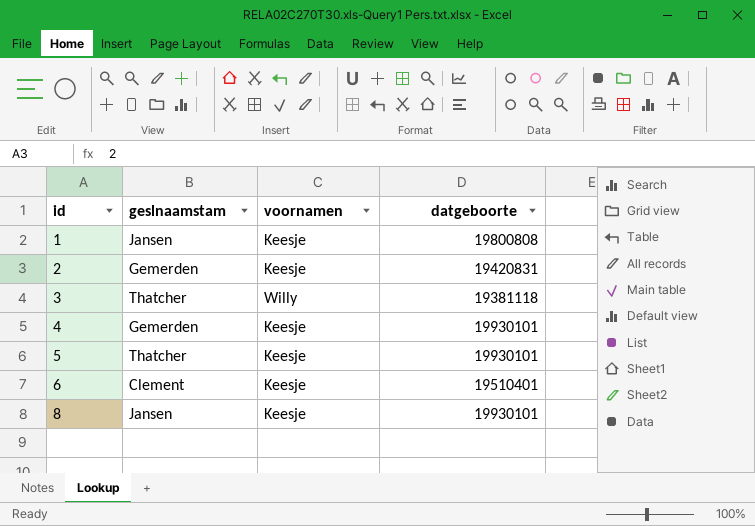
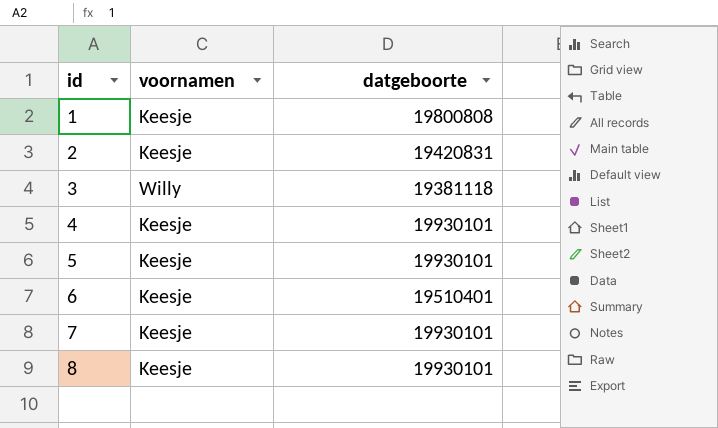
column geslnaamstam | position: 2 -> none
row 7: none -> Keesje | 19930101

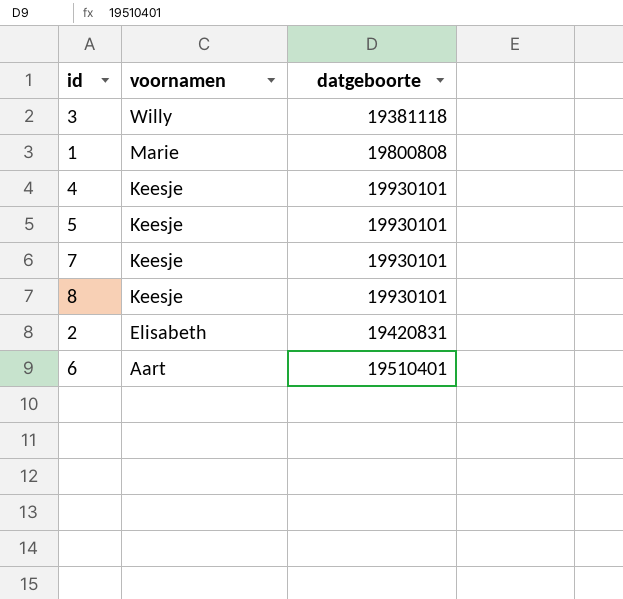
row order: id ascending -> voornamen descending
1 | voornamen: Keesje -> Marie
2 | voornamen: Keesje -> Elisabeth
6 | voornamen: Keesje -> Aart

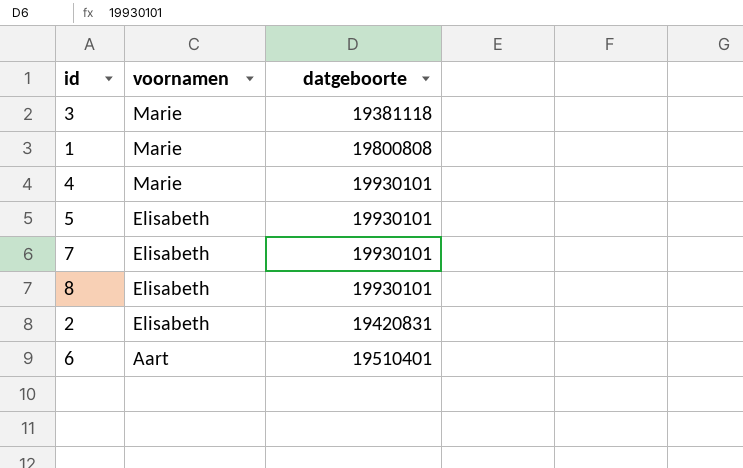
3 | voornamen: Willy -> Marie
4 | voornamen: Keesje -> Marie
5 | voornamen: Keesje -> Elisabeth
7 | voornamen: Keesje -> Elisabeth
8 | voornamen: Keesje -> Elisabeth

